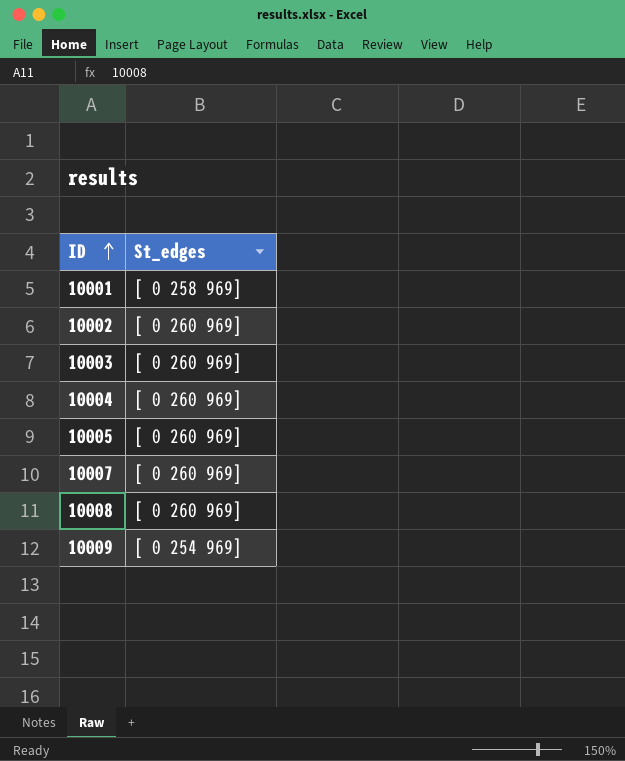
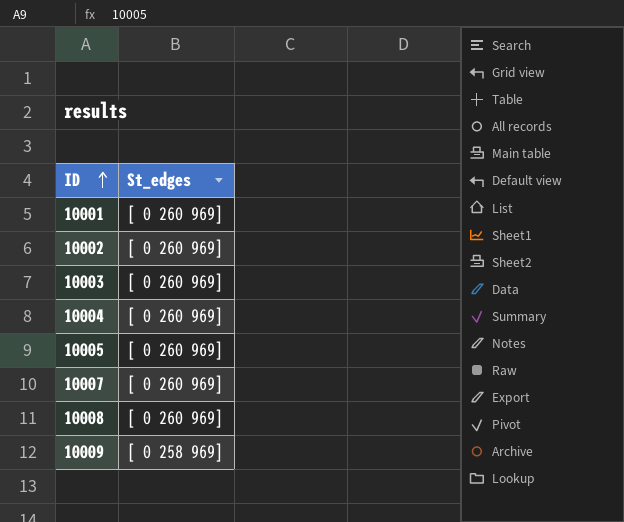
10001 | St_edges: [ 0 258 969] -> [ 0 260 969]
10009 | St_edges: [ 0 254 969] -> [ 0 258 969]

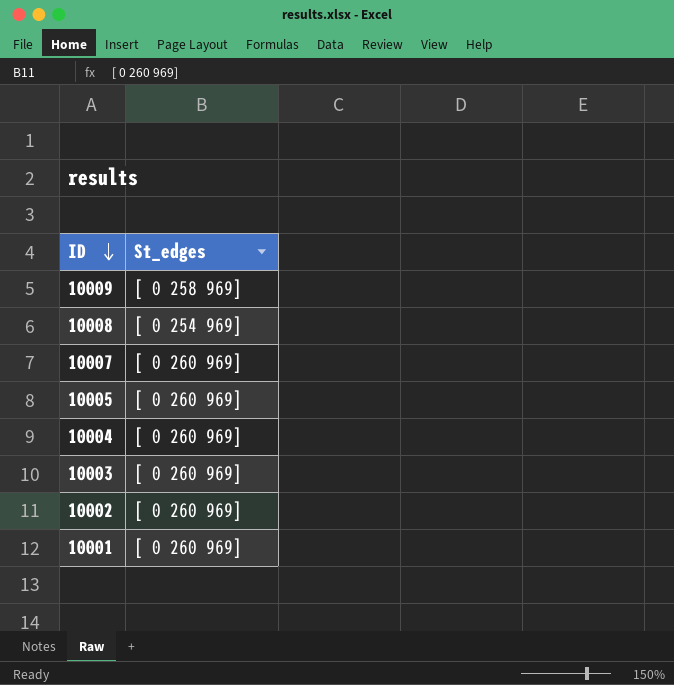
row order: ID ascending -> ID descending
10008 | St_edges: [ 0 260 969] -> [ 0 254 969]

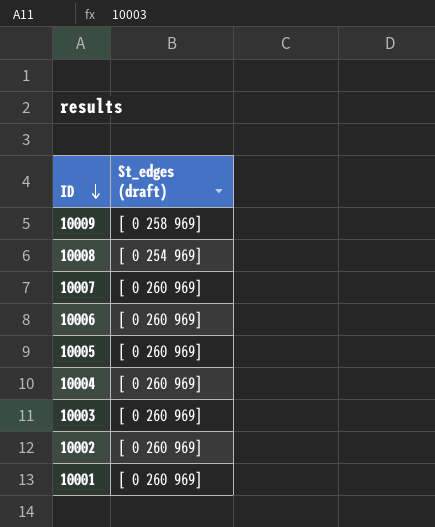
column name: St_edges -> St_edges (draft)
row 10006: none -> [ 0 260 969]

